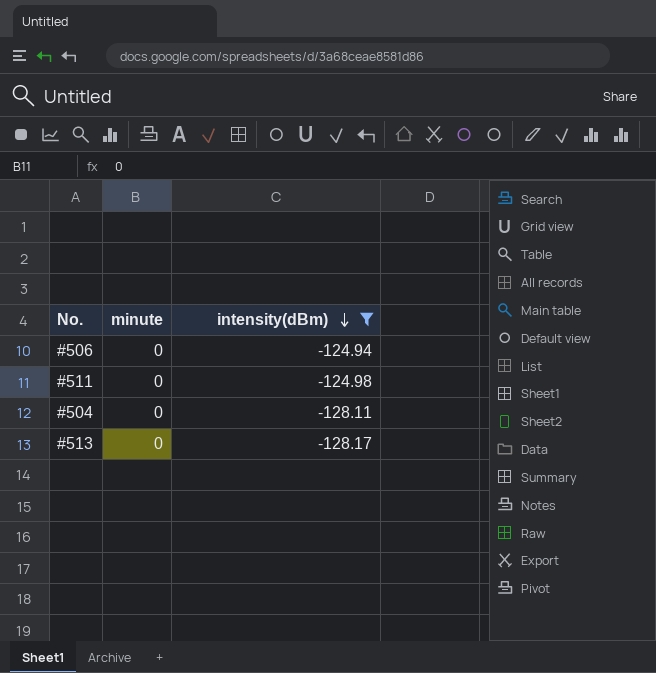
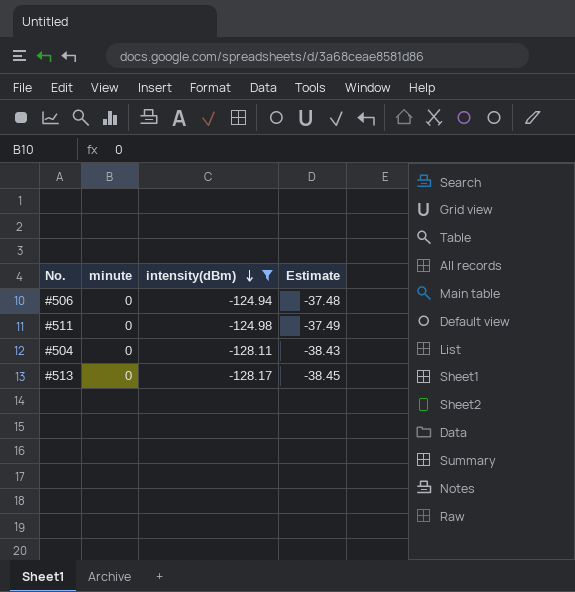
column Estimate | formula: none -> [intensity(dBm)] * 0.3

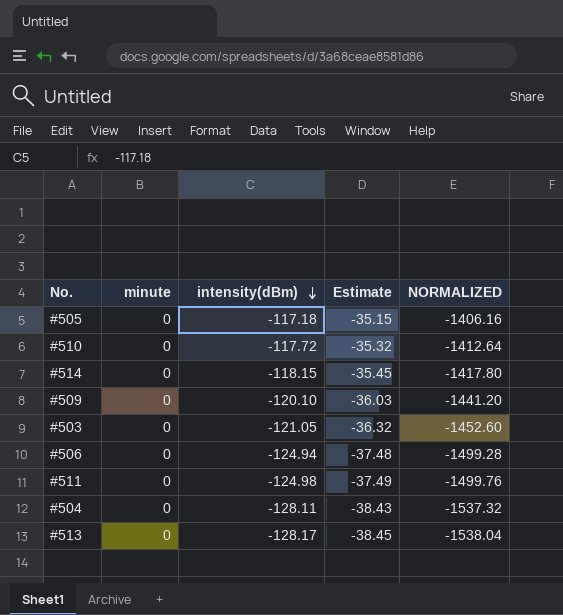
filter: intensity(dBm) <= -124.94 -> none
column NORMALIZED | formula: none -> [intensity(dBm)] * 12

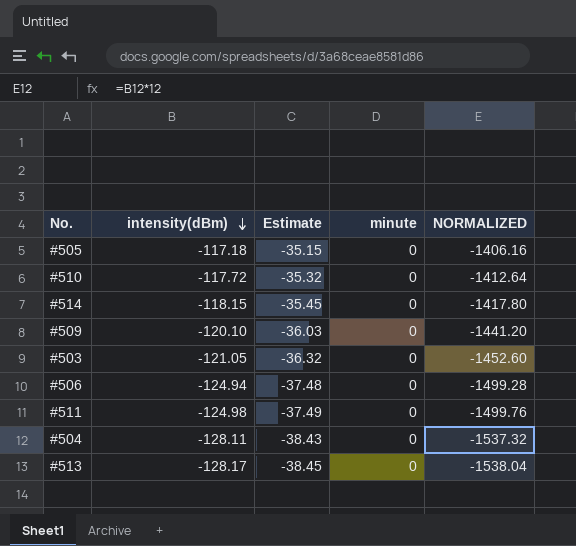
column minute | position: 2 -> 4

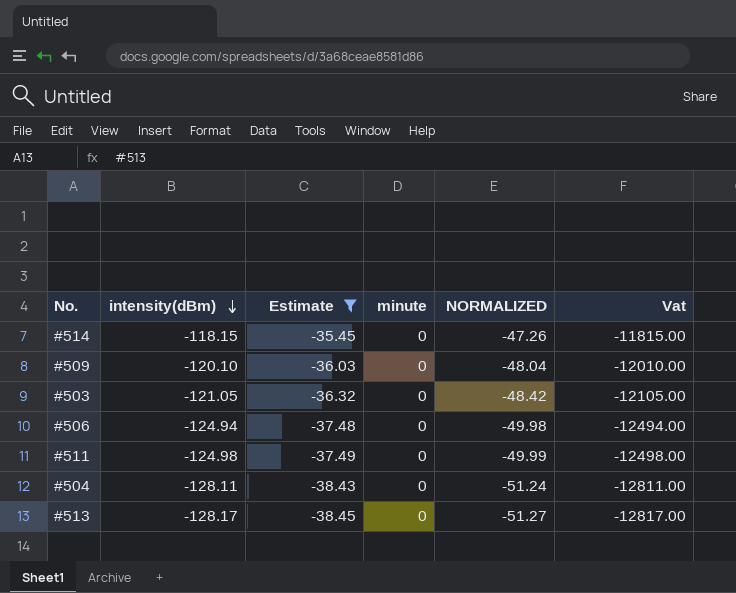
filter: none -> Estimate <= -35.45
column NORMALIZED | formula: [intensity(dBm)] * 12 -> [intensity(dBm)] * 0.4
column Vat | formula: none -> [intensity(dBm)] * 100

